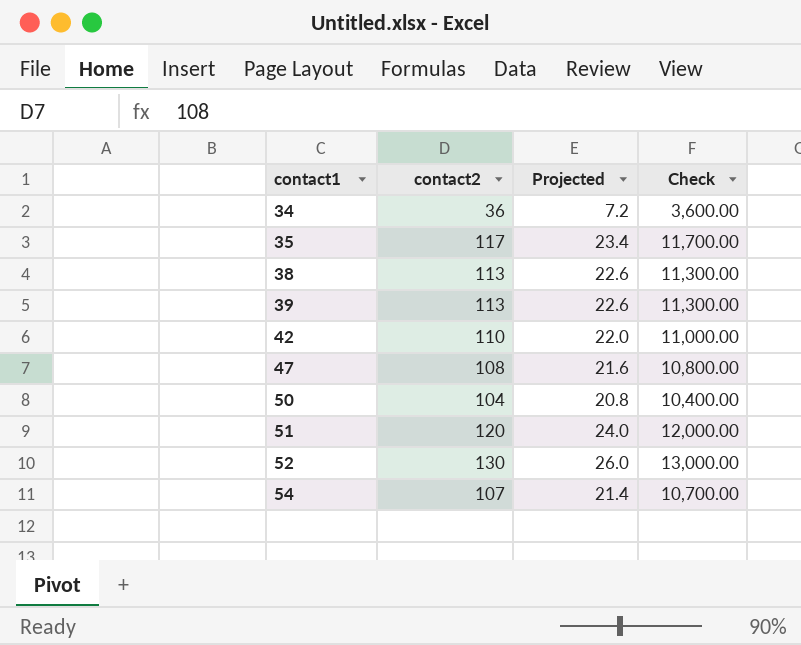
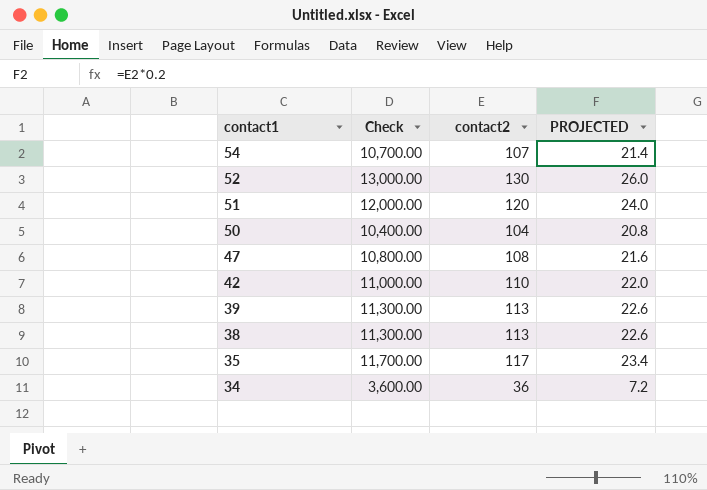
row order: contact1 ascending -> contact1 descending
column Check | position: 4 -> 2
column name: Projected -> PROJECTED

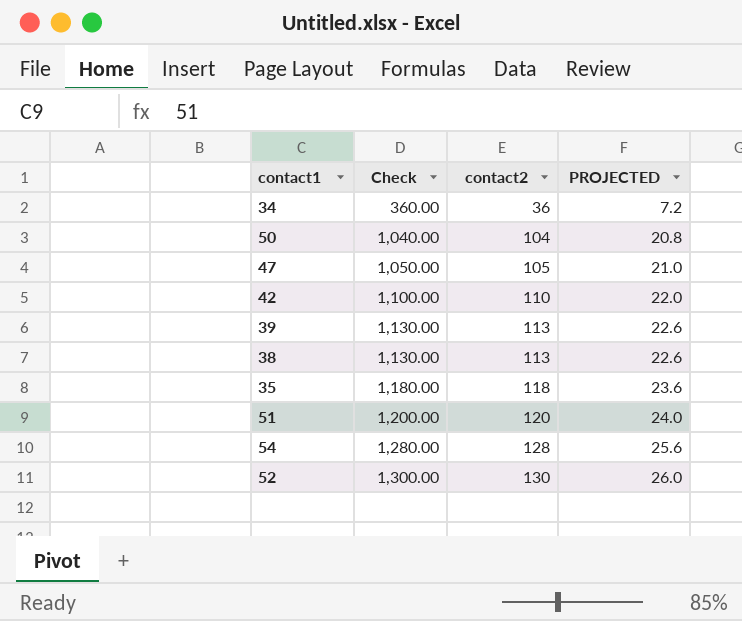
row order: contact1 descending -> Check ascending
column Check | formula: [contact2] * 100 -> [contact2] * 10
47 | contact2: 108 -> 105
47 | PROJECTED: 21.6 -> 21.0
35 | contact2: 117 -> 118
35 | PROJECTED: 23.4 -> 23.6
54 | contact2: 107 -> 128
54 | PROJECTED: 21.4 -> 25.6

